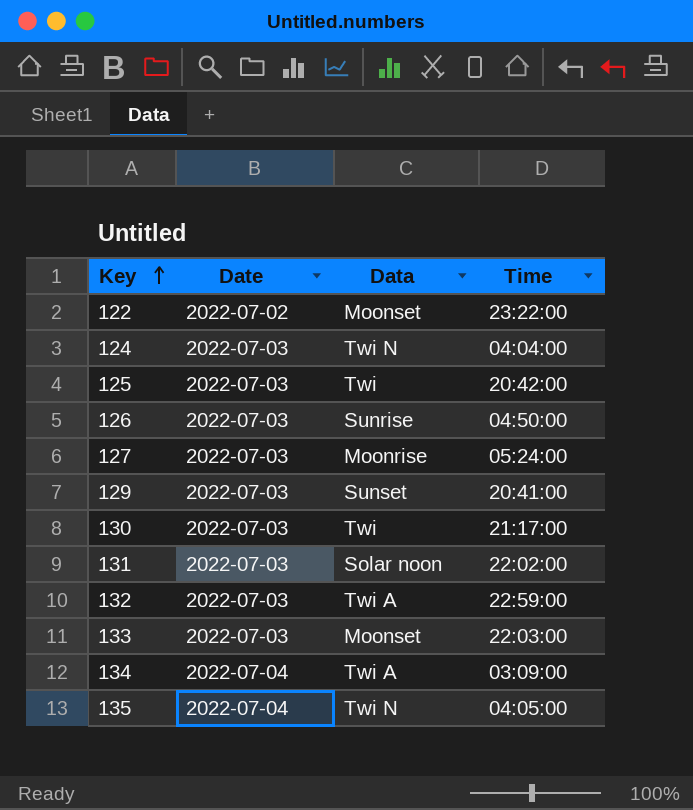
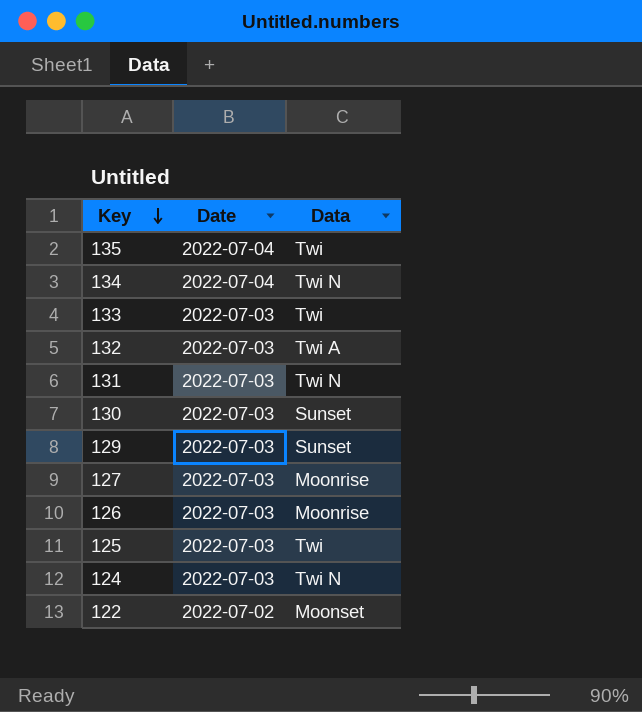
row order: Key ascending -> Key descending
column Time | position: 4 -> none
135 | Data: Twi N -> Twi
134 | Data: Twi A -> Twi N
133 | Data: Moonset -> Twi
131 | Data: Solar noon -> Twi N
130 | Data: Twi -> Sunset
126 | Data: Sunrise -> Moonrise

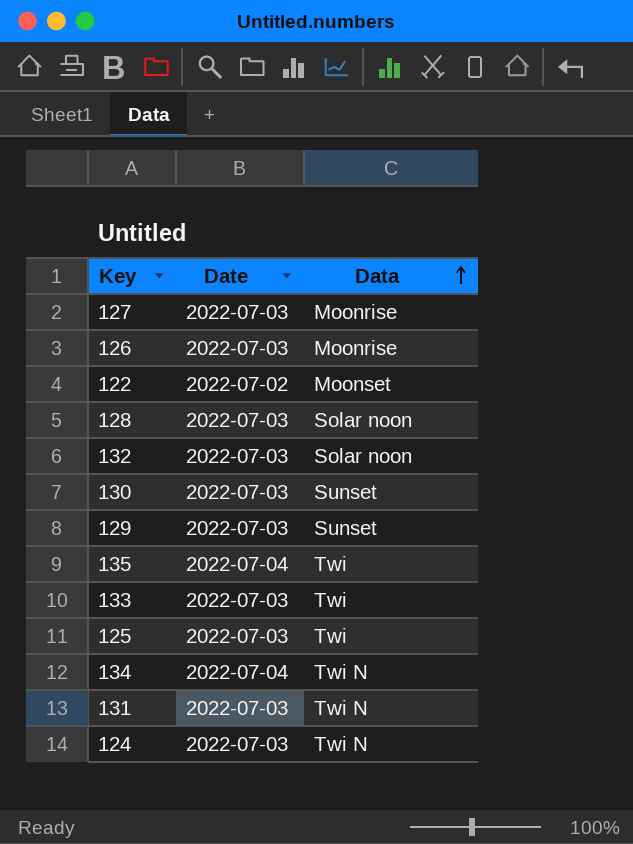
row order: Key descending -> Data ascending
row 128: none -> 2022-07-03 | Solar noon
132 | Data: Twi A -> Solar noon

